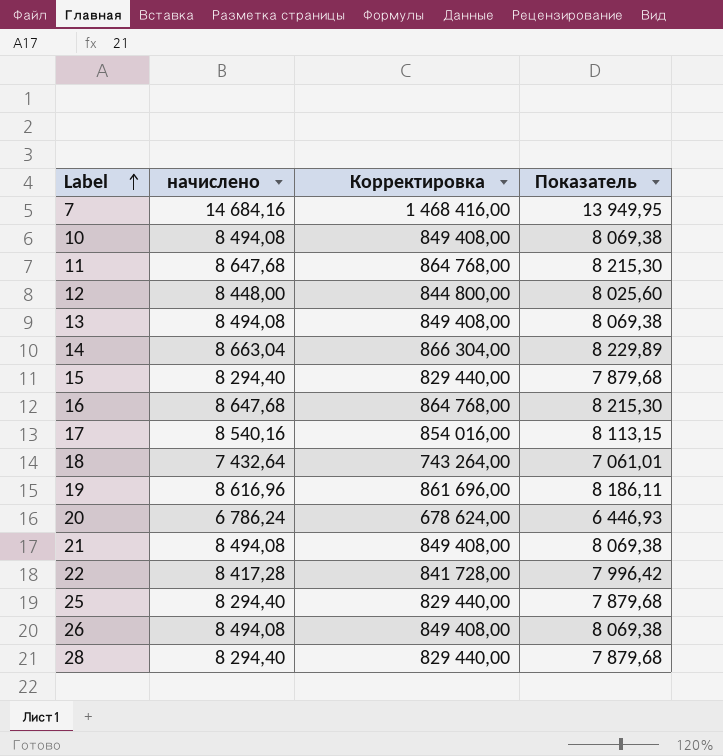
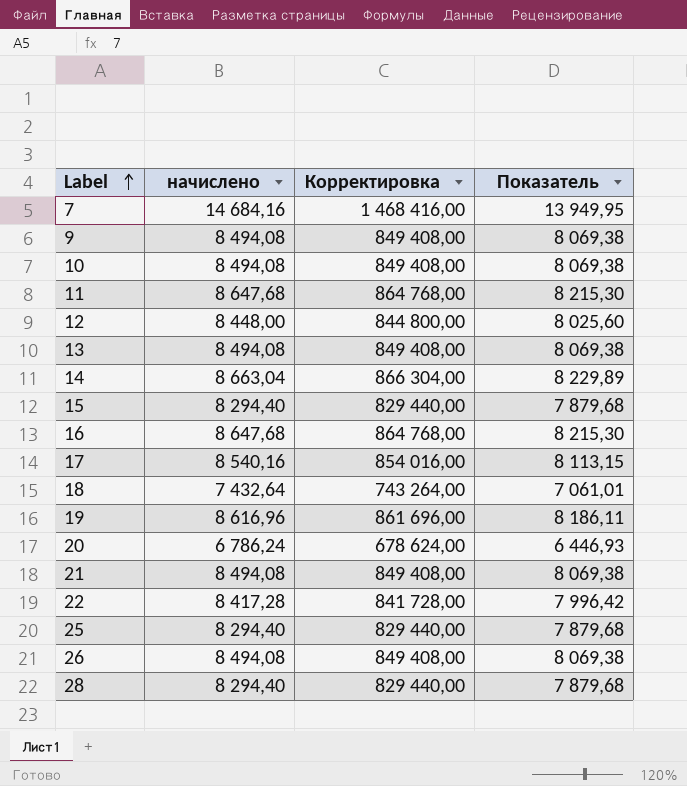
row 9: none -> 8 494,08 | 849 408,00 | 8 069,38

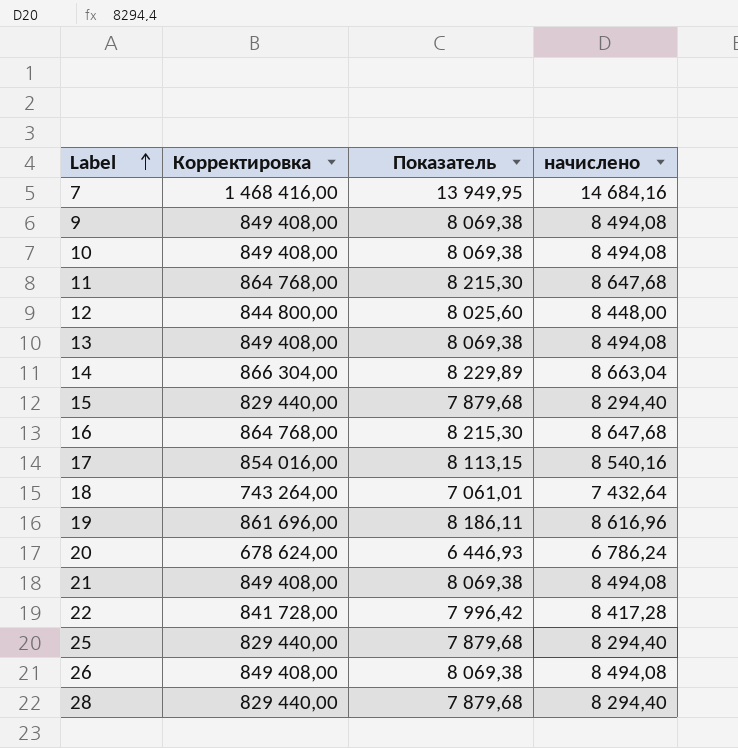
column начислено | position: 2 -> 4

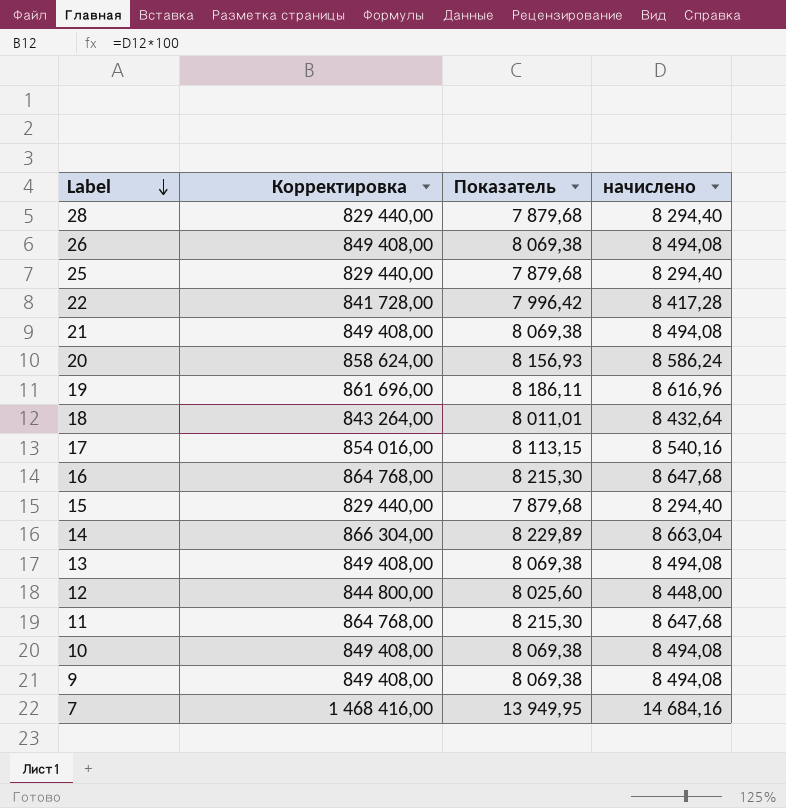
row order: Label ascending -> Label descending
20 | Корректировка: 678 624,00 -> 858 624,00
20 | Показатель: 6 446,93 -> 8 156,93
20 | начислено: 6 786,24 -> 8 586,24
18 | Корректировка: 743 264,00 -> 843 264,00
18 | Показатель: 7 061,01 -> 8 011,01
18 | начислено: 7 432,64 -> 8 432,64

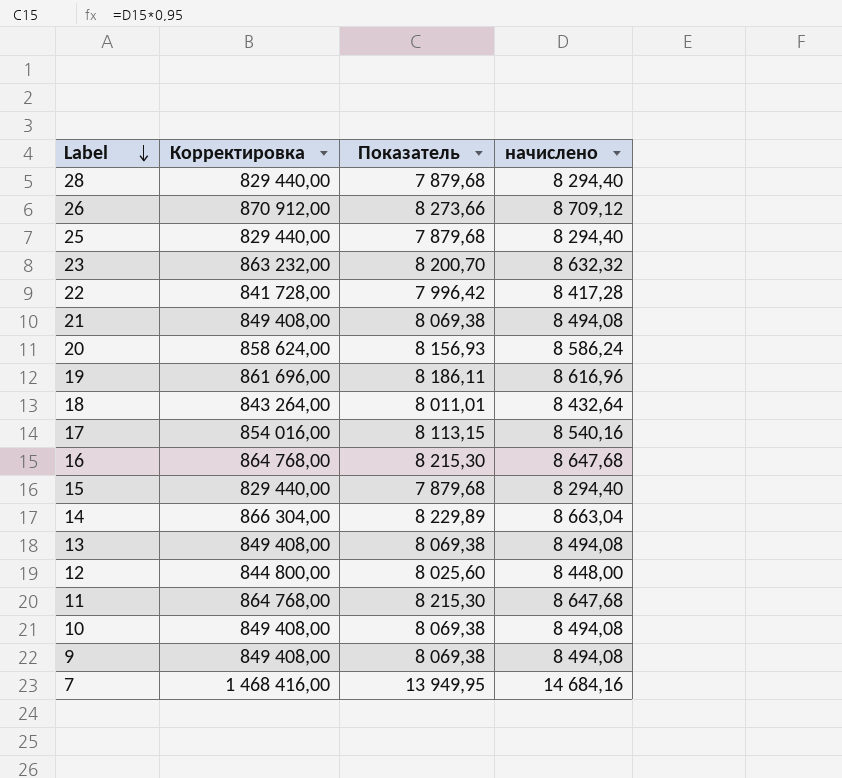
26 | Корректировка: 849 408,00 -> 870 912,00
26 | Показатель: 8 069,38 -> 8 273,66
26 | начислено: 8 494,08 -> 8 709,12
row 23: none -> 863 232,00 | 8 200,70 | 8 632,32

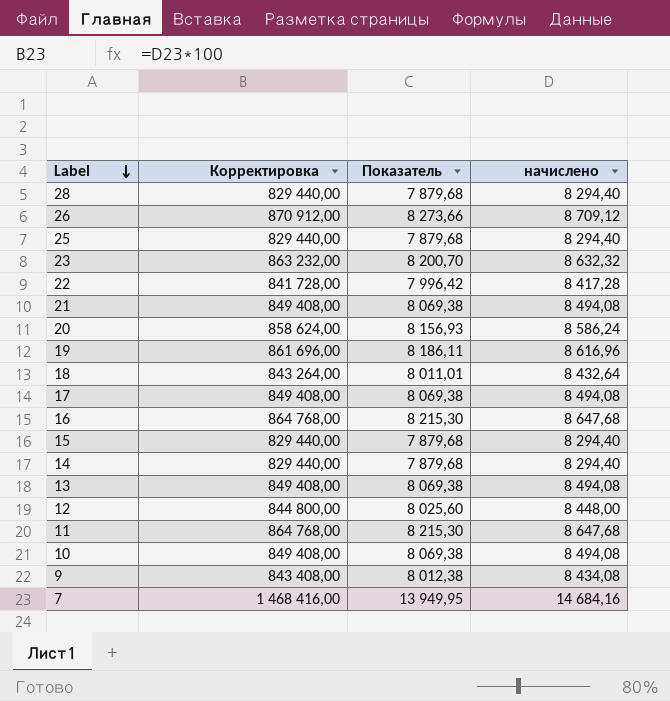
17 | Корректировка: 854 016,00 -> 849 408,00
17 | Показатель: 8 113,15 -> 8 069,38
17 | начислено: 8 540,16 -> 8 494,08
14 | Корректировка: 866 304,00 -> 829 440,00
14 | Показатель: 8 229,89 -> 7 879,68
14 | начислено: 8 663,04 -> 8 294,40
9 | Корректировка: 849 408,00 -> 843 408,00
9 | Показатель: 8 069,38 -> 8 012,38
9 | начислено: 8 494,08 -> 8 434,08

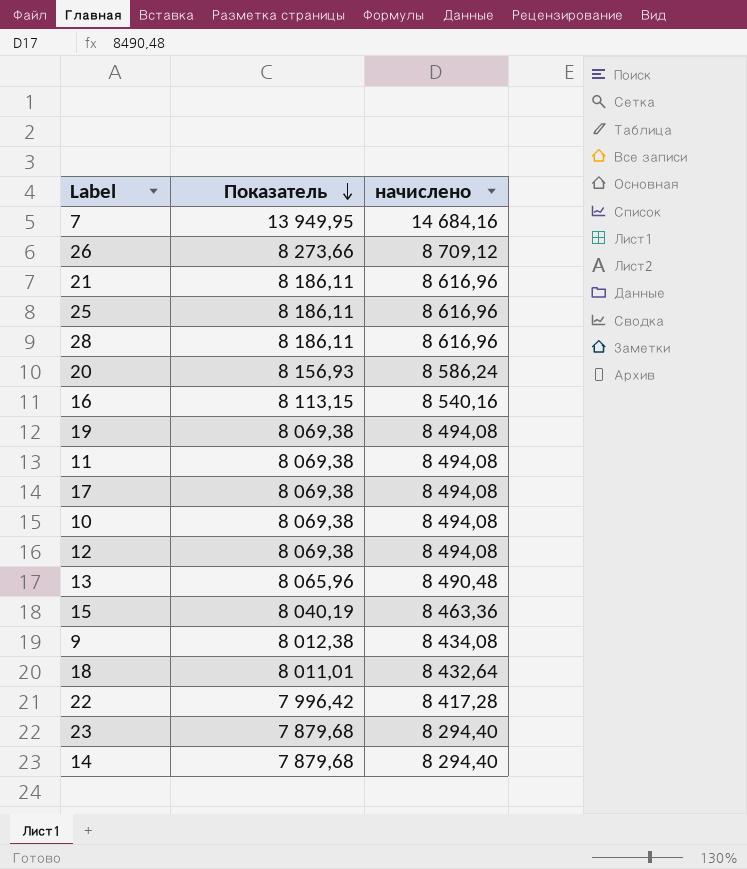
row order: Label descending -> Показатель descending
column Корректировка | formula: [начислено] * 100 -> none
21 | Показатель: 8 069,38 -> 8 186,11
21 | начислено: 8 494,08 -> 8 616,96
25 | Показатель: 7 879,68 -> 8 186,11
25 | начислено: 8 294,40 -> 8 616,96
28 | Показатель: 7 879,68 -> 8 186,11
28 | начислено: 8 294,40 -> 8 616,96
16 | Показатель: 8 215,30 -> 8 113,15
16 | начислено: 8 647,68 -> 8 540,16
19 | Показатель: 8 186,11 -> 8 069,38
19 | начислено: 8 616,96 -> 8 494,08
11 | Показатель: 8 215,30 -> 8 069,38
11 | начислено: 8 647,68 -> 8 494,08
12 | Показатель: 8 025,60 -> 8 069,38
12 | начислено: 8 448,00 -> 8 494,08
13 | Показатель: 8 069,38 -> 8 065,96
13 | начислено: 8 494,08 -> 8 490,48
15 | Показатель: 7 879,68 -> 8 040,19
15 | начислено: 8 294,40 -> 8 463,36
23 | Показатель: 8 200,70 -> 7 879,68
23 | начислено: 8 632,32 -> 8 294,40

